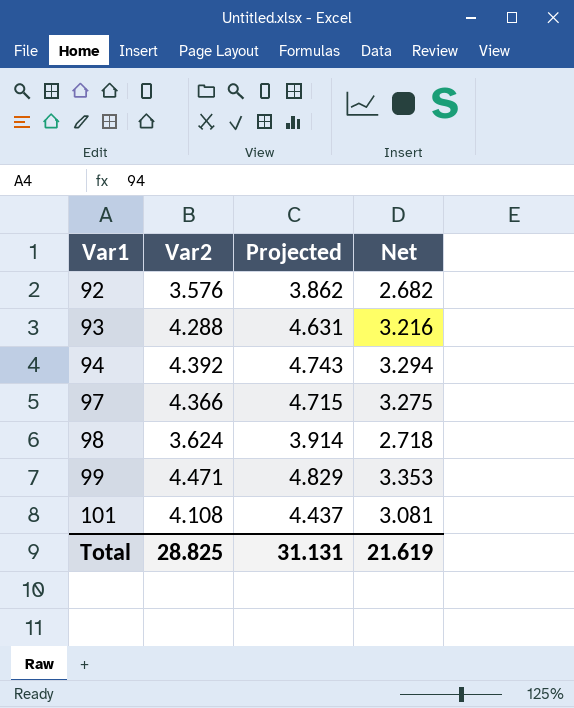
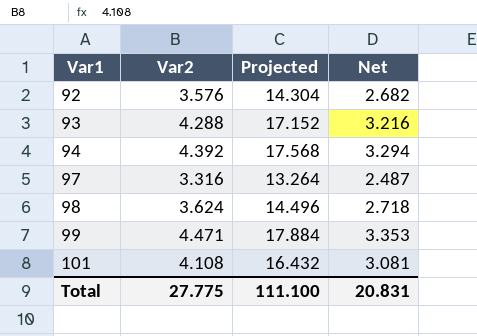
column Projected | formula: [Var2] * 1.08 -> [Var2] * 4
97 | Var2: 4.366 -> 3.316
97 | Net: 3.275 -> 2.487
Total | Var2: 28.825 -> 27.775
Total | Projected: 31.131 -> 111.100
Total | Net: 21.619 -> 20.831

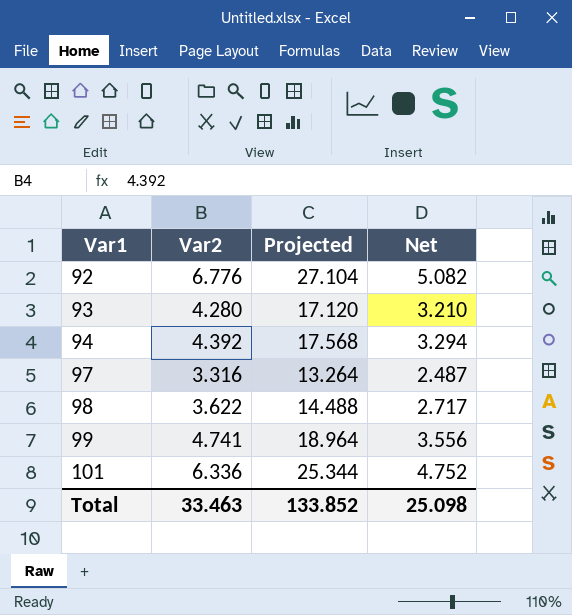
92 | Var2: 3.576 -> 6.776
92 | Projected: 14.304 -> 27.104
92 | Net: 2.682 -> 5.082
93 | Var2: 4.288 -> 4.280
93 | Projected: 17.152 -> 17.120
93 | Net: 3.216 -> 3.210
98 | Var2: 3.624 -> 3.622
98 | Projected: 14.496 -> 14.488
98 | Net: 2.718 -> 2.717
99 | Var2: 4.471 -> 4.741
99 | Projected: 17.884 -> 18.964
99 | Net: 3.353 -> 3.556
101 | Var2: 4.108 -> 6.336
101 | Projected: 16.432 -> 25.344
101 | Net: 3.081 -> 4.752
Total | Var2: 27.775 -> 33.463
Total | Projected: 111.100 -> 133.852
Total | Net: 20.831 -> 25.098

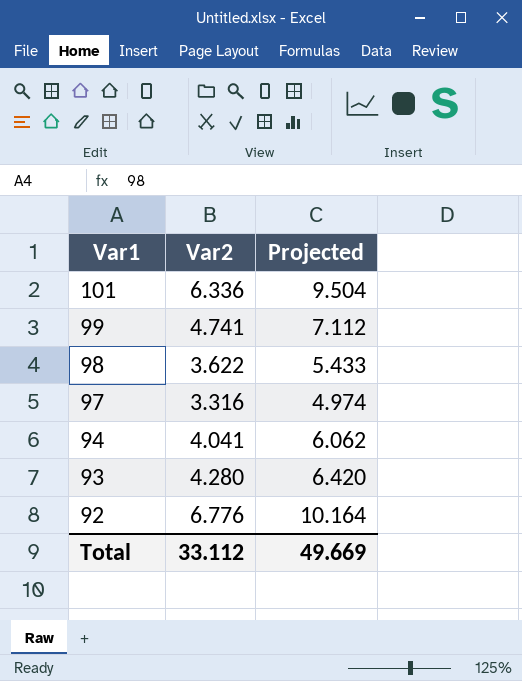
row order: Var1 ascending -> Var1 descending
column Net | formula: [Var2] * 0.75 -> none
column Projected | formula: [Var2] * 4 -> [Var2] * 1.5
94 | Var2: 4.392 -> 4.041
Total | Var2: 33.463 -> 33.112
Total | Projected: 133.852 -> 49.669

